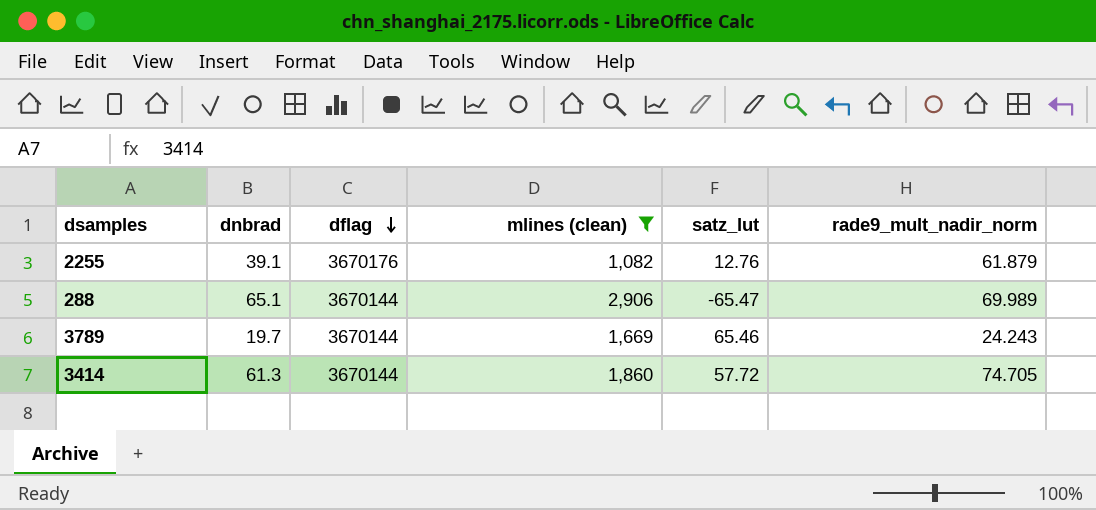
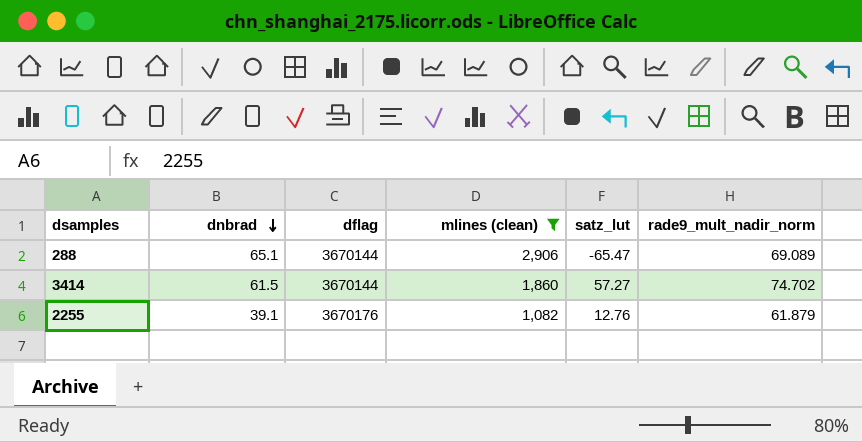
row order: dflag descending -> dnbrad descending
row 3789: 19.7 | 3670144 | 1,669 | 65.46 | 24.243 -> none
288 | rade9_mult_nadir_norm: 69.989 -> 69.089
3414 | dnbrad: 61.3 -> 61.5
3414 | satz_lut: 57.72 -> 57.27
3414 | rade9_mult_nadir_norm: 74.705 -> 74.702

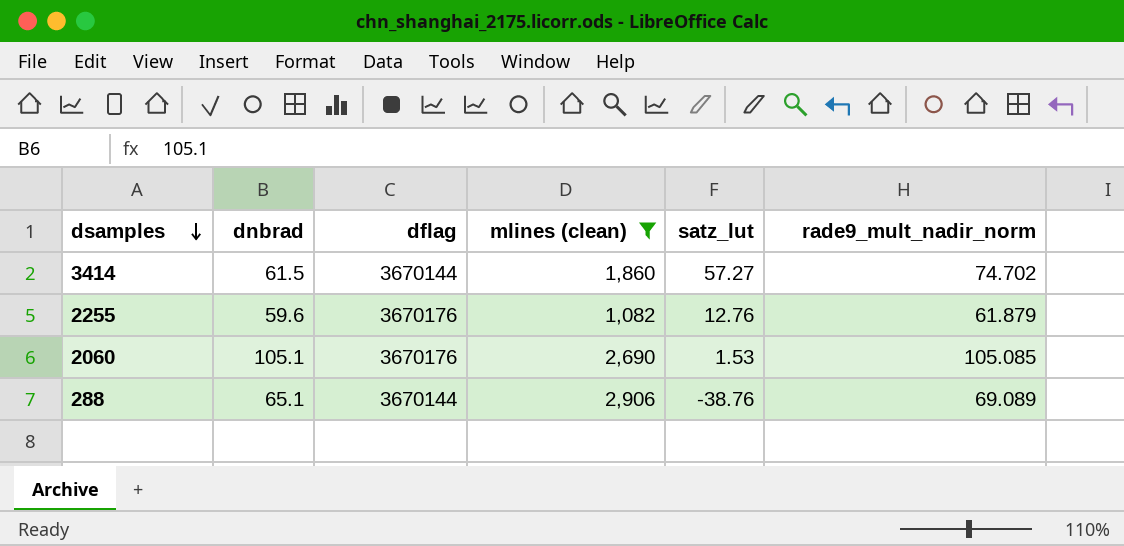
row order: dnbrad descending -> dsamples descending
2255 | dnbrad: 39.1 -> 59.6
row 2060: none -> 105.1 | 3670176 | 2,690 | 1.53 | 105.085
288 | satz_lut: -65.47 -> -38.76

